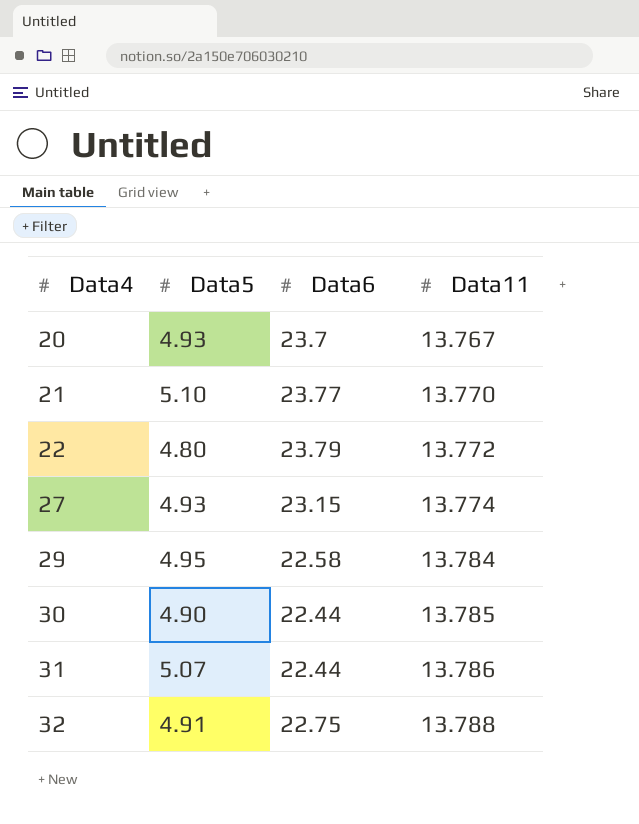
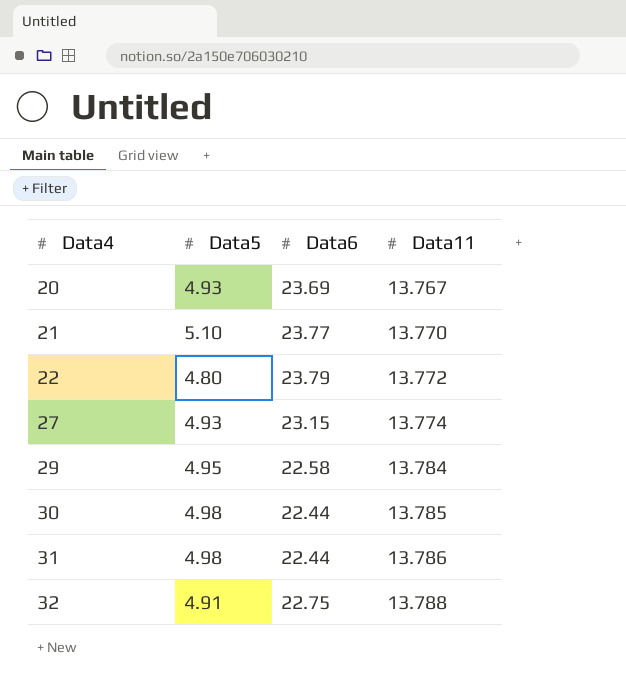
20 | Data6: 23.7 -> 23.69
30 | Data5: 4.90 -> 4.98
31 | Data5: 5.07 -> 4.98

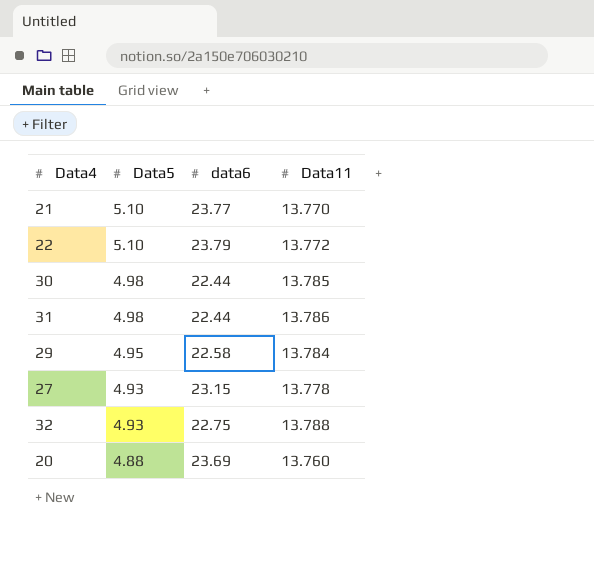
row order: Data4 ascending -> Data5 descending
column name: Data6 -> data6
22 | Data5: 4.80 -> 5.10
27 | Data11: 13.774 -> 13.778
32 | Data5: 4.91 -> 4.93
20 | Data5: 4.93 -> 4.88
20 | Data11: 13.767 -> 13.760

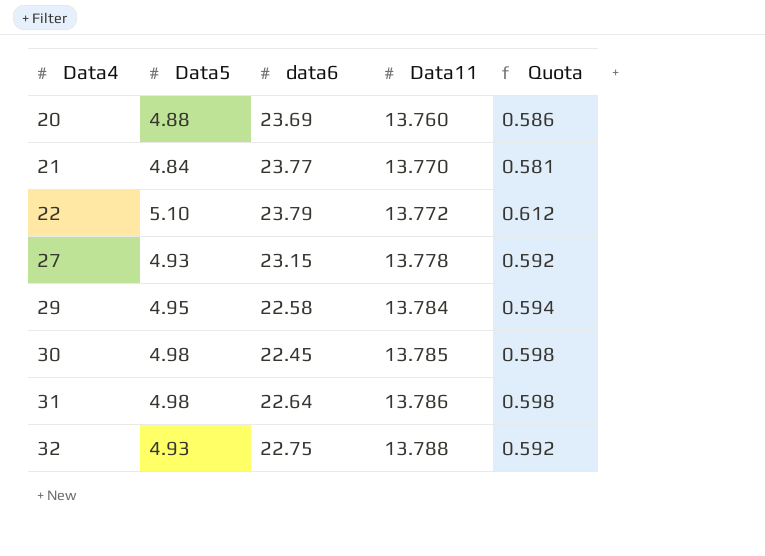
row order: Data5 descending -> Data4 ascending
column Quota | formula: none -> [Data5] * 0.12
21 | Data5: 5.10 -> 4.84
30 | data6: 22.44 -> 22.45
31 | data6: 22.44 -> 22.64

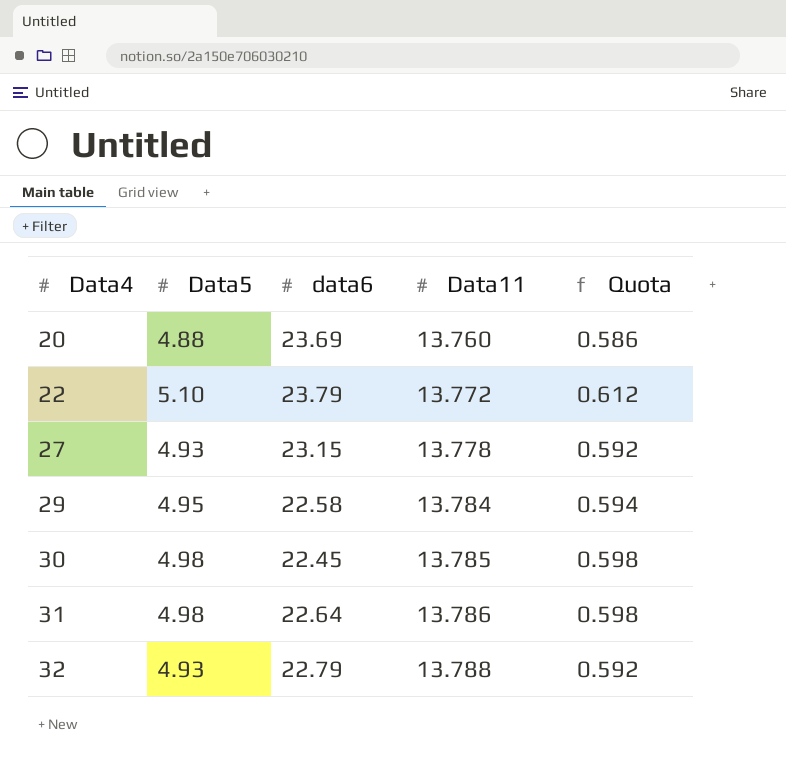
row 21: 4.84 | 23.77 | 13.770 | 0.581 -> none
32 | data6: 22.75 -> 22.79

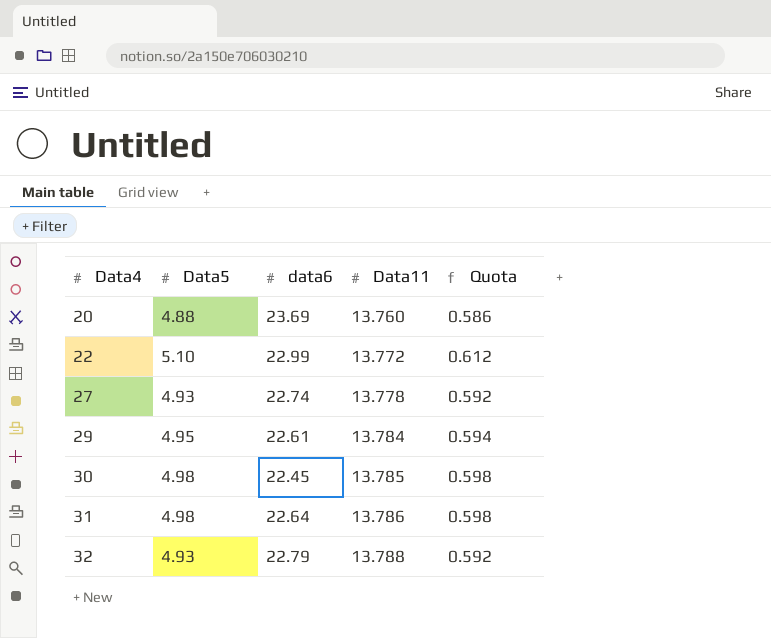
22 | data6: 23.79 -> 22.99
27 | data6: 23.15 -> 22.74
29 | data6: 22.58 -> 22.61

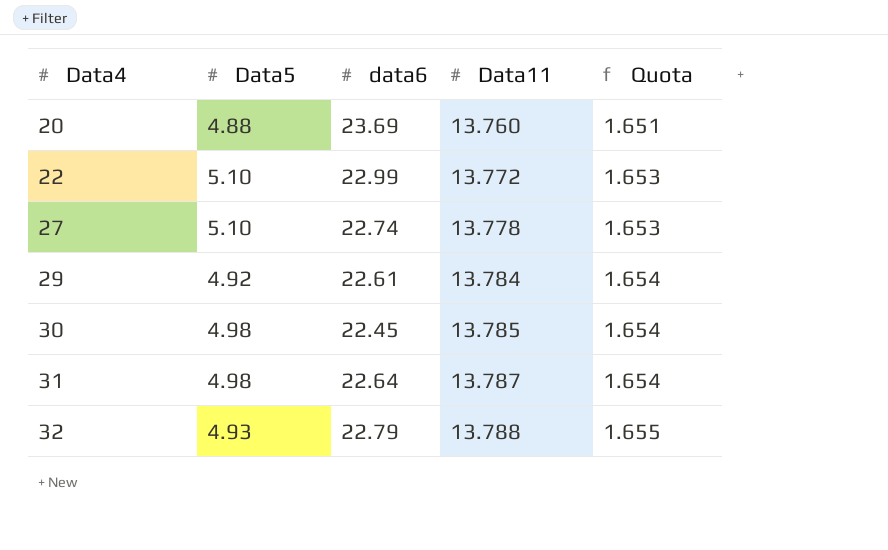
column Quota | formula: [Data5] * 0.12 -> [Data11] * 0.12
27 | Data5: 4.93 -> 5.10
29 | Data5: 4.95 -> 4.92
31 | Data11: 13.786 -> 13.787

